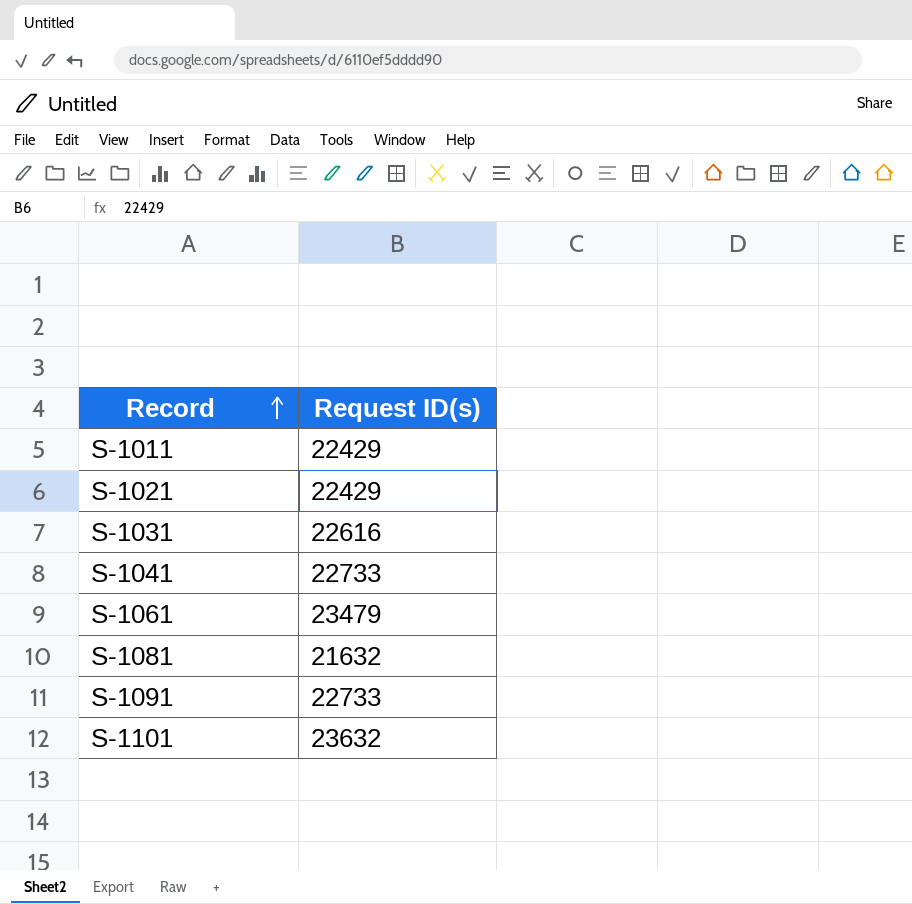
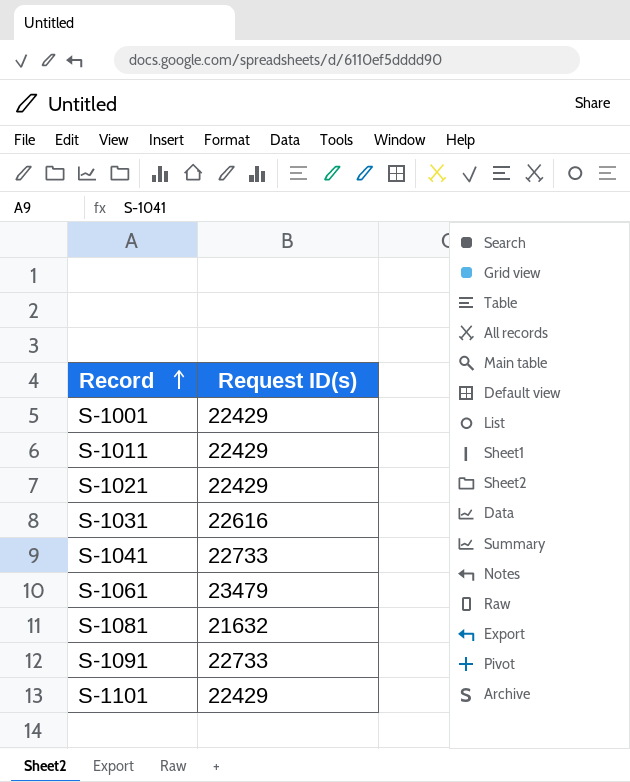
row S-1001: none -> 22429
S-1101 | Request ID(s): 23632 -> 22429

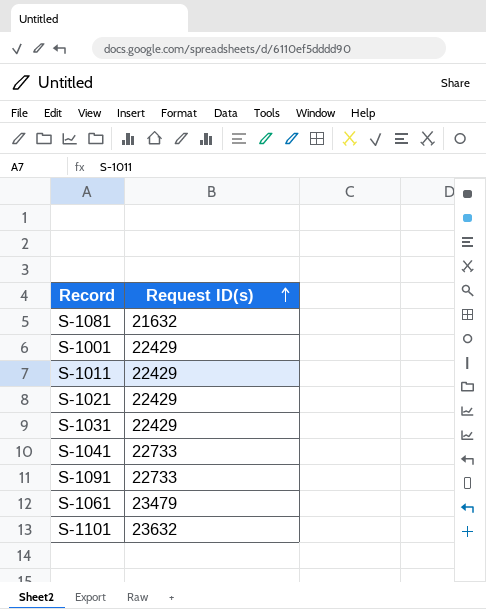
row order: Record ascending -> Request ID(s) ascending
S-1031 | Request ID(s): 22616 -> 22429
S-1101 | Request ID(s): 22429 -> 23632

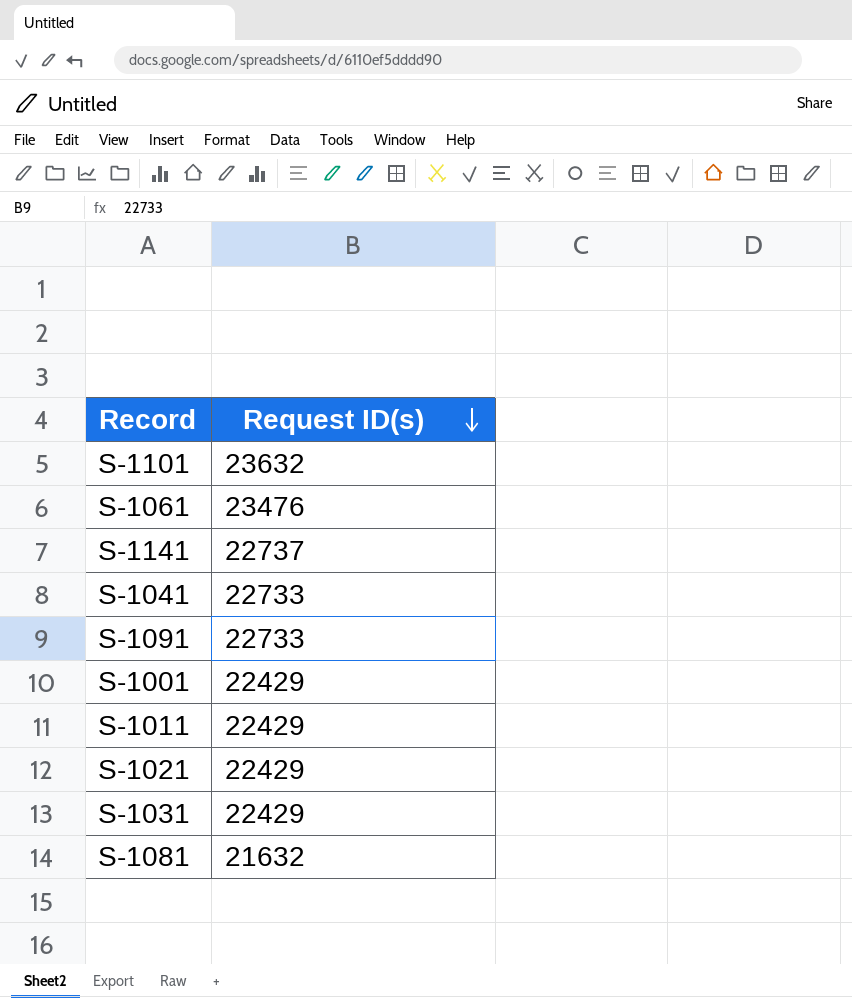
row order: Request ID(s) ascending -> Request ID(s) descending
S-1061 | Request ID(s): 23479 -> 23476
row S-1141: none -> 22737

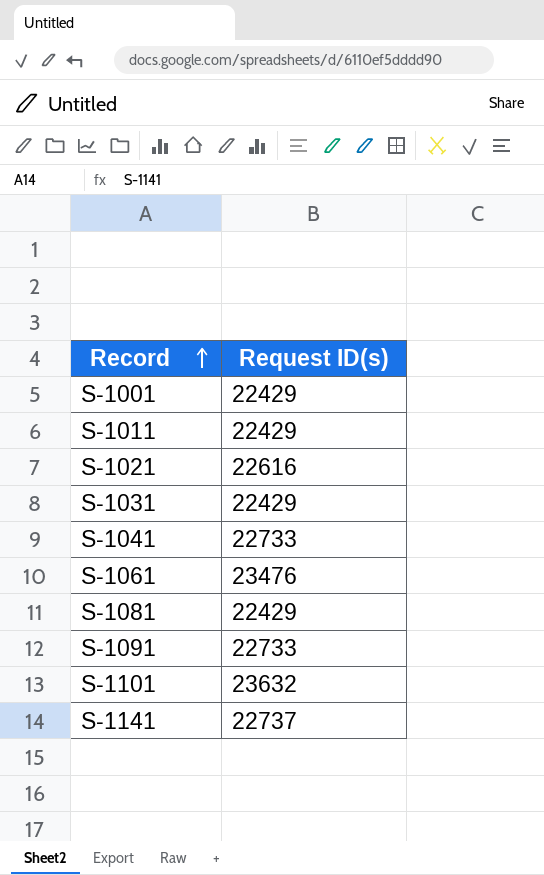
row order: Request ID(s) descending -> Record ascending
S-1021 | Request ID(s): 22429 -> 22616
S-1081 | Request ID(s): 21632 -> 22429

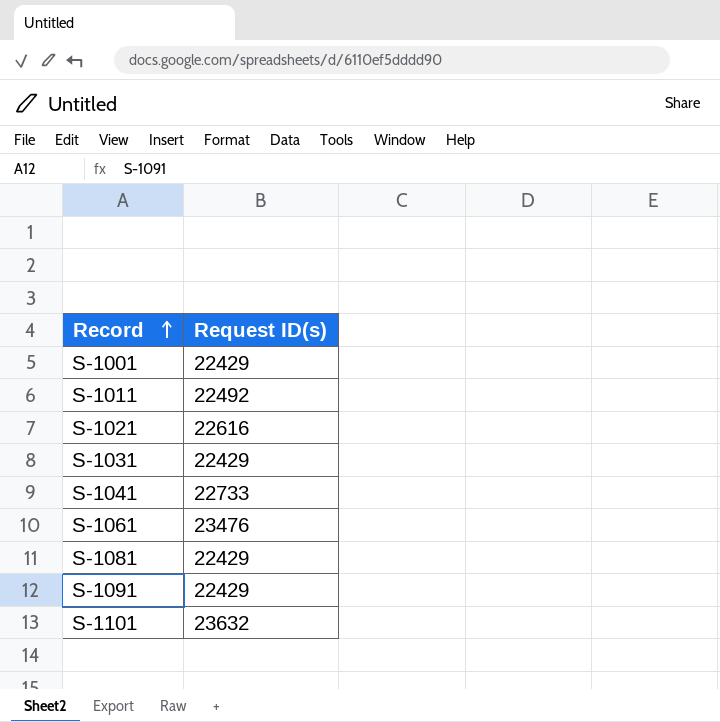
row S-1141: 22737 -> none
S-1011 | Request ID(s): 22429 -> 22492
S-1091 | Request ID(s): 22733 -> 22429

